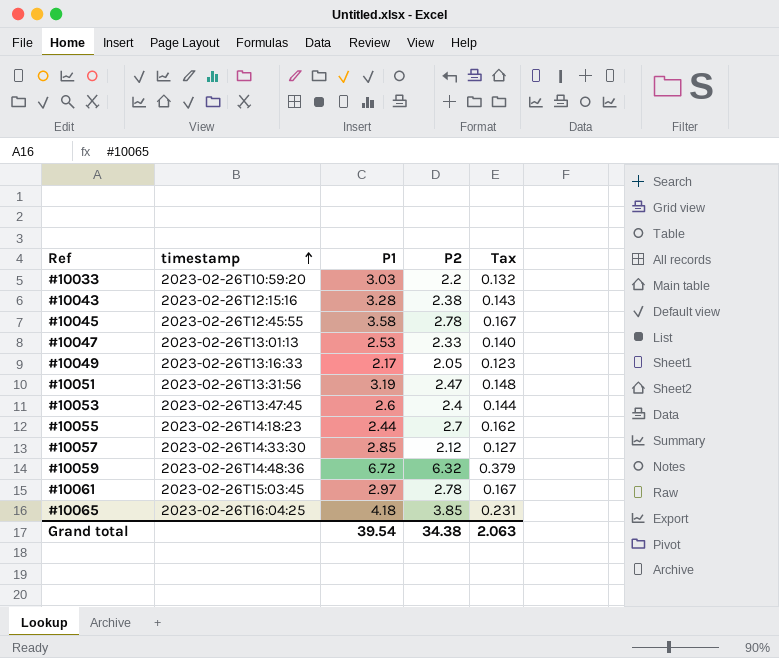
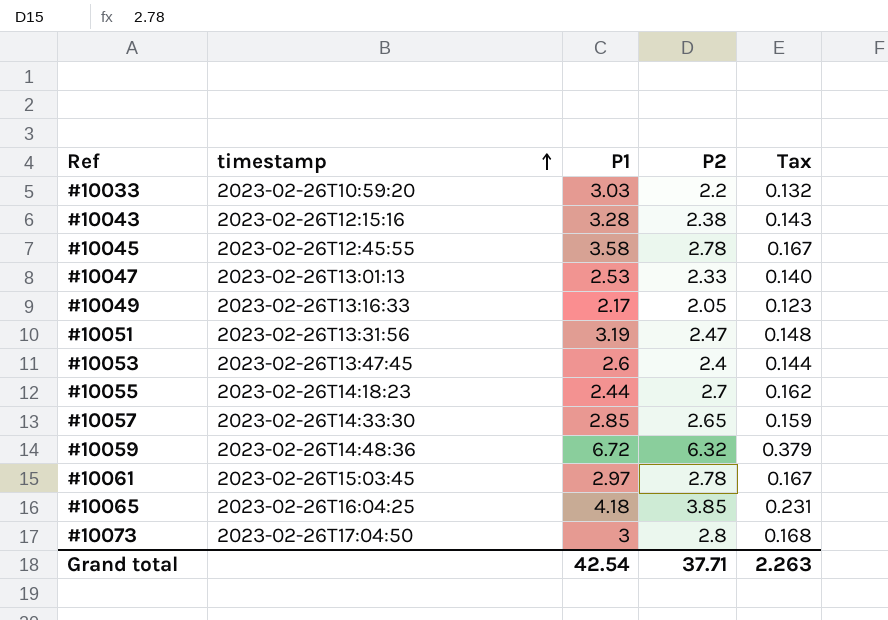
#10057 | P2: 2.12 -> 2.65
#10057 | Tax: 0.127 -> 0.159
row #10073: none -> 2023-02-26T17:04:50 | 3 | 2.8 | 0.168
Grand total | P1: 39.54 -> 42.54
Grand total | P2: 34.38 -> 37.71
Grand total | Tax: 2.063 -> 2.263

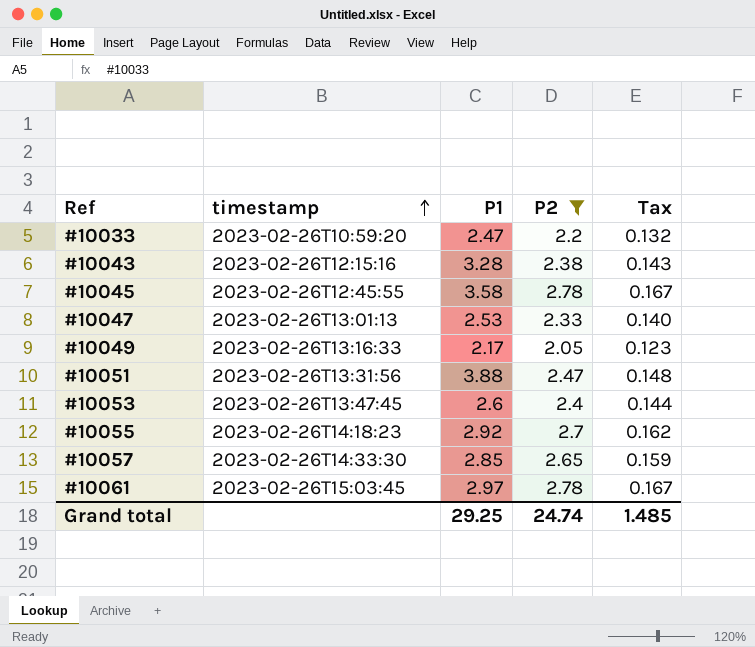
filter: none -> P2 <= 2.78
#10033 | P1: 3.03 -> 2.47
#10051 | P1: 3.19 -> 3.88
#10055 | P1: 2.44 -> 2.92
Grand total | P1: 42.54 -> 29.25
Grand total | P2: 37.71 -> 24.74
Grand total | Tax: 2.263 -> 1.485

